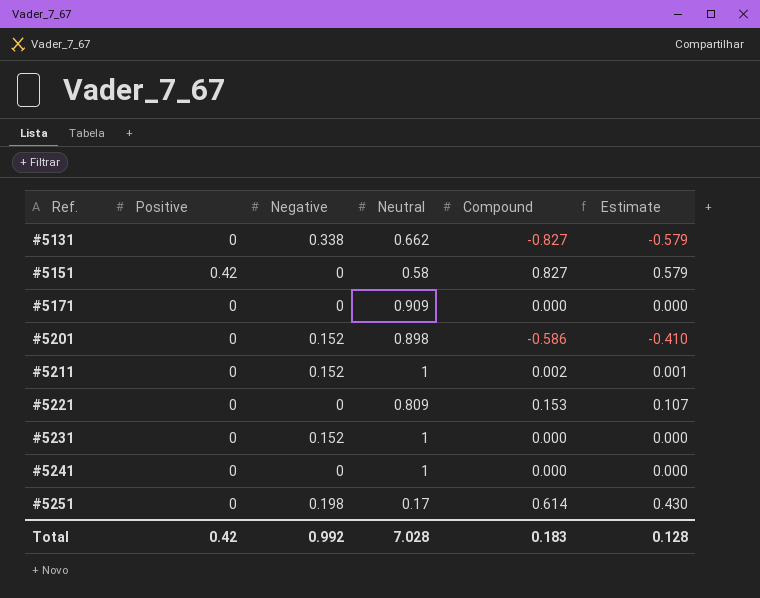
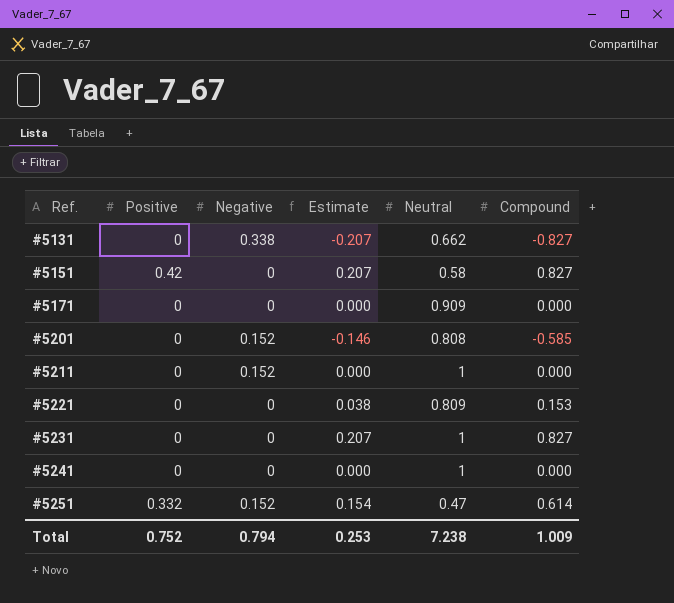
column Estimate | formula: [Compound] * 0.7 -> [Compound] * 0.25
column Estimate | position: 6 -> 4
#5201 | Neutral: 0.898 -> 0.808
#5201 | Compound: -0.586 -> -0.585
#5211 | Compound: 0.002 -> 0.000
#5231 | Negative: 0.152 -> 0
#5231 | Compound: 0.000 -> 0.827
#5251 | Positive: 0 -> 0.332
#5251 | Negative: 0.198 -> 0.152
#5251 | Neutral: 0.17 -> 0.47
Total | Positive: 0.42 -> 0.752
Total | Negative: 0.992 -> 0.794
Total | Estimate: 0.128 -> 0.253
Total | Neutral: 7.028 -> 7.238
Total | Compound: 0.183 -> 1.009

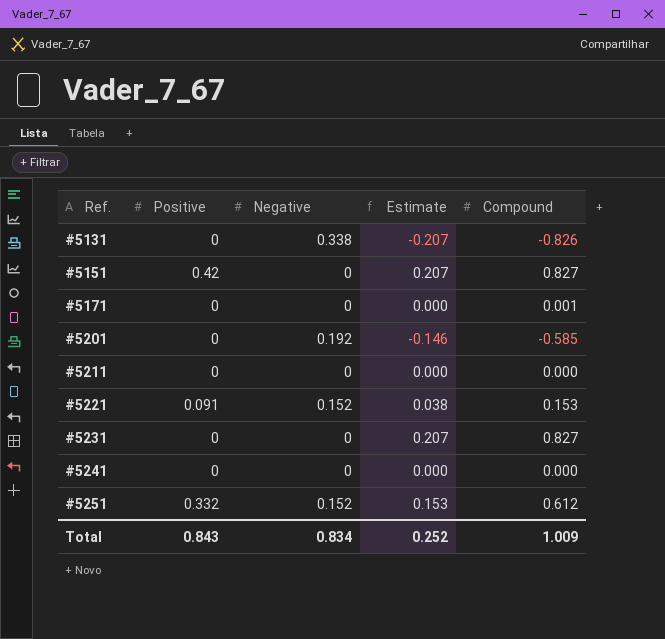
column Neutral | position: 5 -> none
#5131 | Compound: -0.827 -> -0.826
#5171 | Compound: 0.000 -> 0.001
#5201 | Negative: 0.152 -> 0.192
#5211 | Negative: 0.152 -> 0
#5221 | Positive: 0 -> 0.091
#5221 | Negative: 0 -> 0.152
#5251 | Estimate: 0.154 -> 0.153
#5251 | Compound: 0.614 -> 0.612
Total | Positive: 0.752 -> 0.843
Total | Negative: 0.794 -> 0.834
Total | Estimate: 0.253 -> 0.252

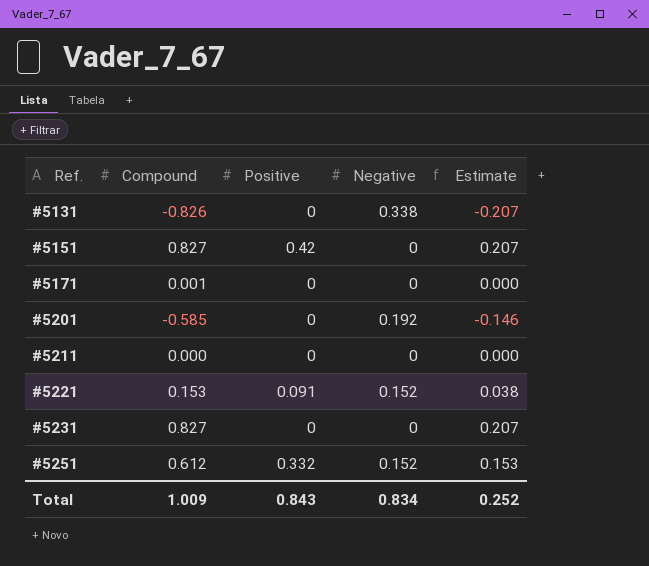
column Compound | position: 5 -> 2
row #5241: 0 | 0 | 0.000 | 0.000 -> none

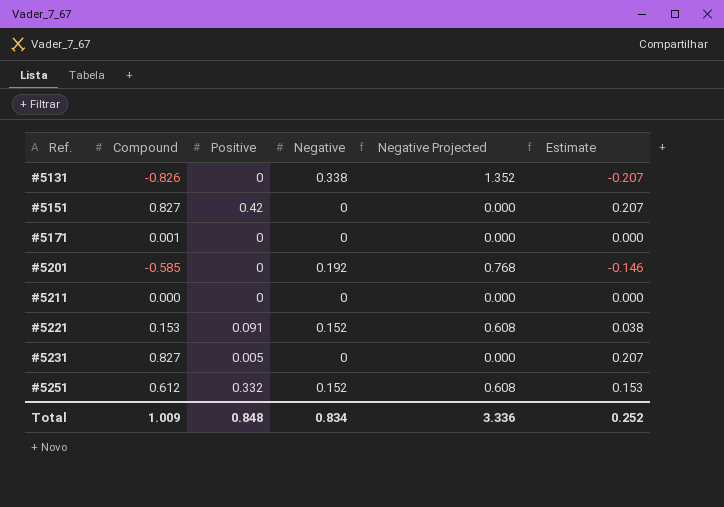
column Negative Projected | formula: none -> [Negative] * 4
#5231 | Positive: 0 -> 0.005
Total | Positive: 0.843 -> 0.848

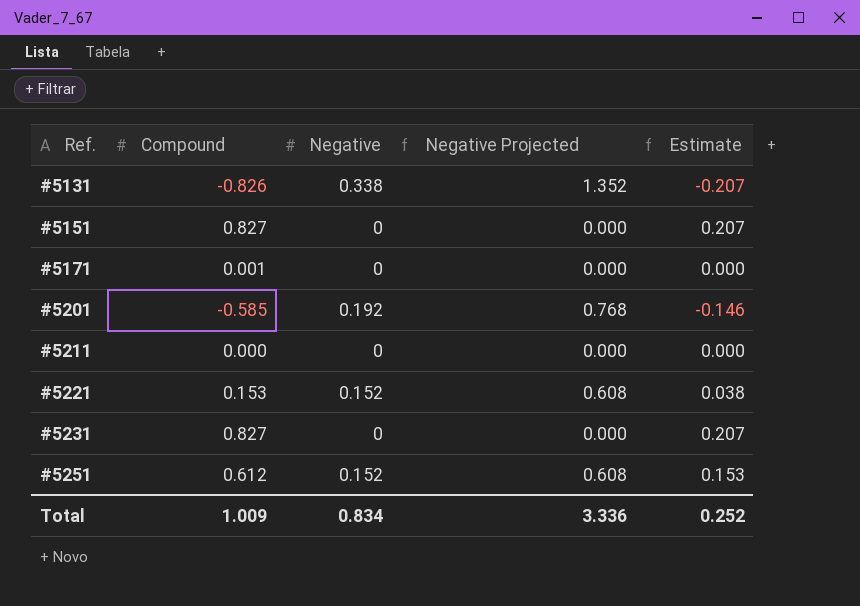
column Positive | position: 3 -> none

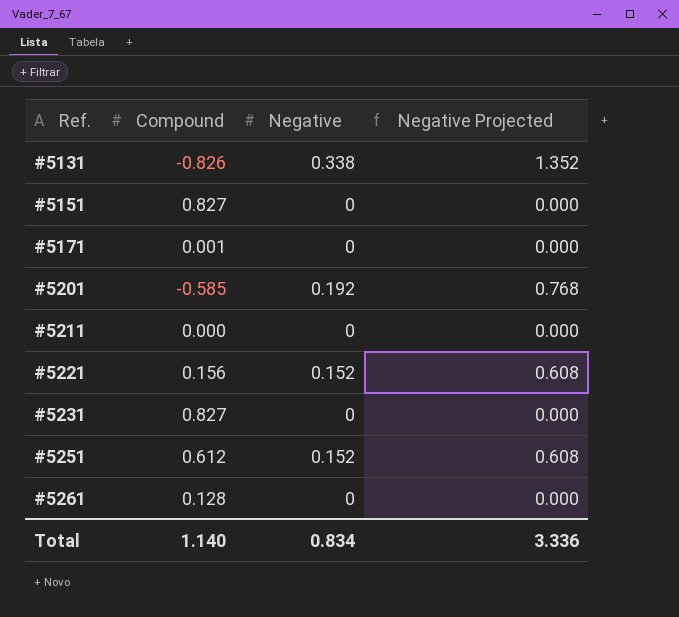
column Estimate | formula: [Compound] * 0.25 -> none
#5221 | Compound: 0.153 -> 0.156
row #5261: none -> 0.128 | 0 | 0.000
Total | Compound: 1.009 -> 1.140

